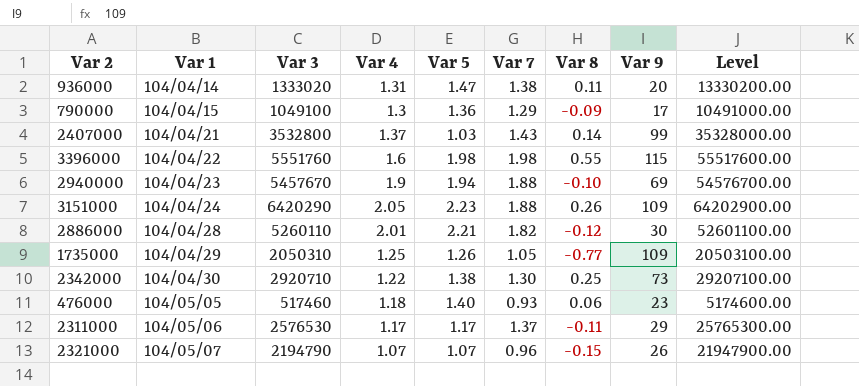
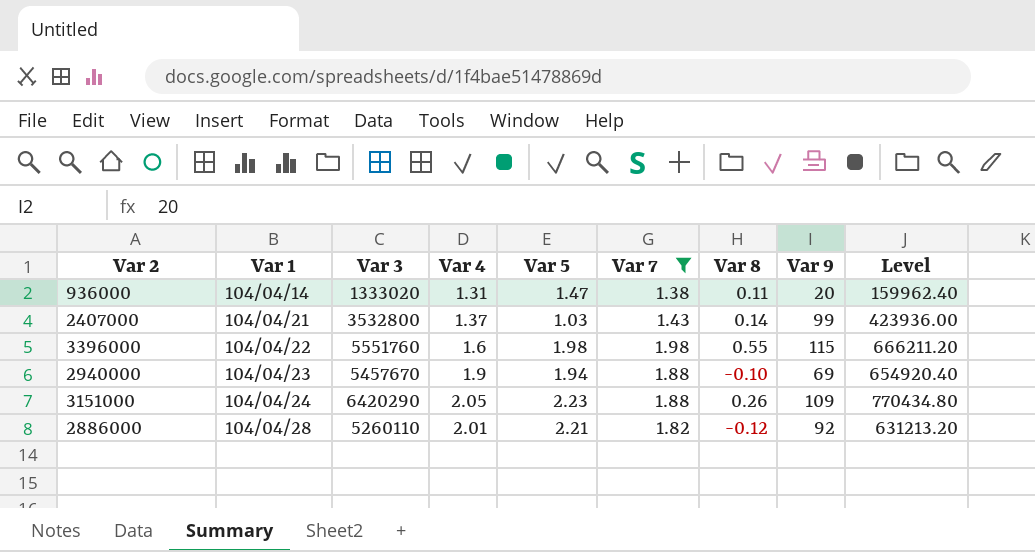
filter: none -> Var 7 >= 1.38
column Level | formula: [Var 3] * 10 -> [Var 3] * 0.12
2886000 | Var 9: 30 -> 92

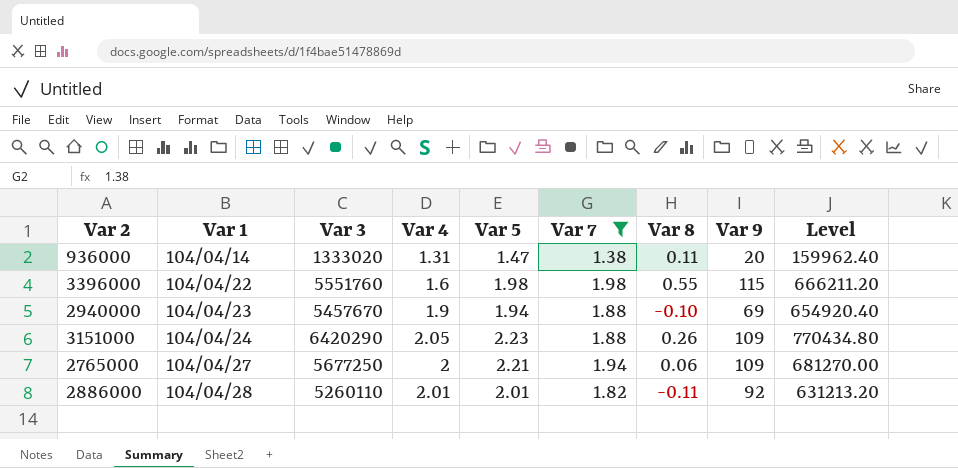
row 2407000: 104/04/21 | 3532800 | 1.37 | 1.03 | 1.43 | 0.14 | 99 | 423936.00 -> none
row 2765000: none -> 104/04/27 | 5677250 | 2 | 2.21 | 1.94 | 0.06 | 109 | 681270.00
2886000 | Var 5: 2.21 -> 2.01
2886000 | Var 8: -0.12 -> -0.11

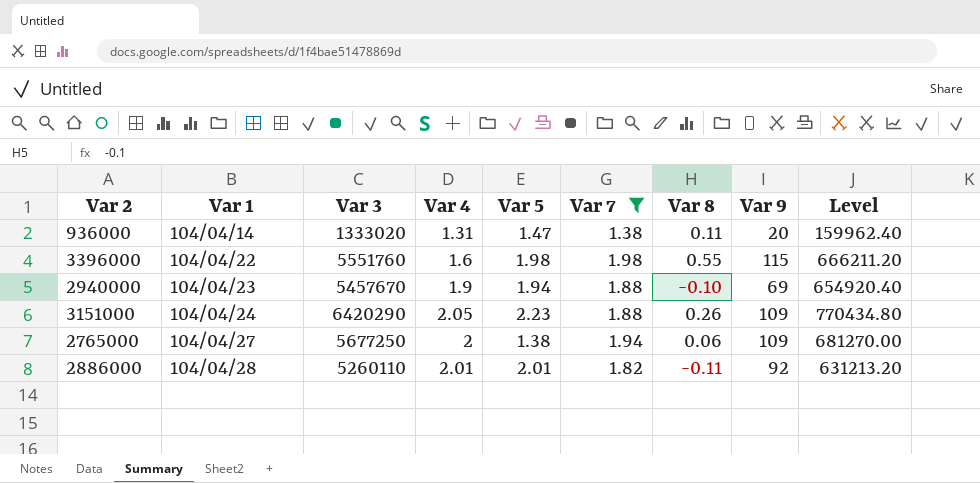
2765000 | Var 5: 2.21 -> 1.38

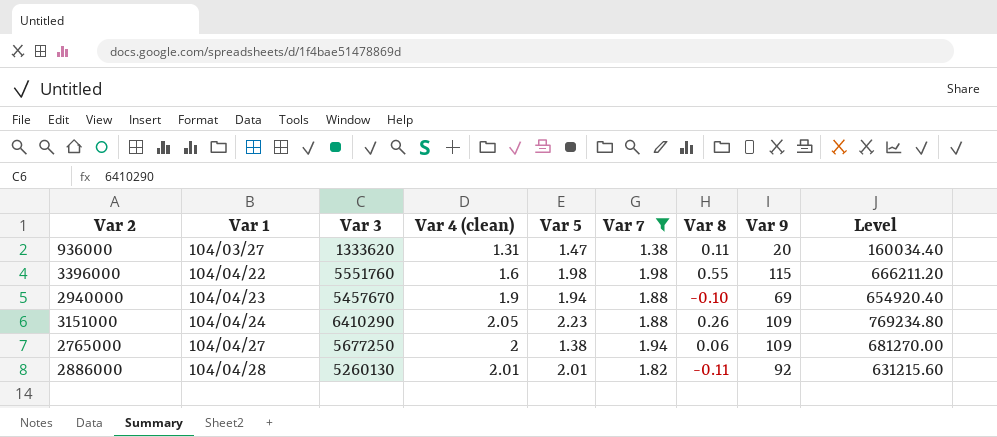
column name: Var 4 -> Var 4 (clean)
936000 | Var 1: 104/04/14 -> 104/03/27
936000 | Var 3: 1333020 -> 1333620
936000 | Level: 159962.40 -> 160034.40
3151000 | Var 3: 6420290 -> 6410290
3151000 | Level: 770434.80 -> 769234.80
2886000 | Var 3: 5260110 -> 5260130
2886000 | Level: 631213.20 -> 631215.60

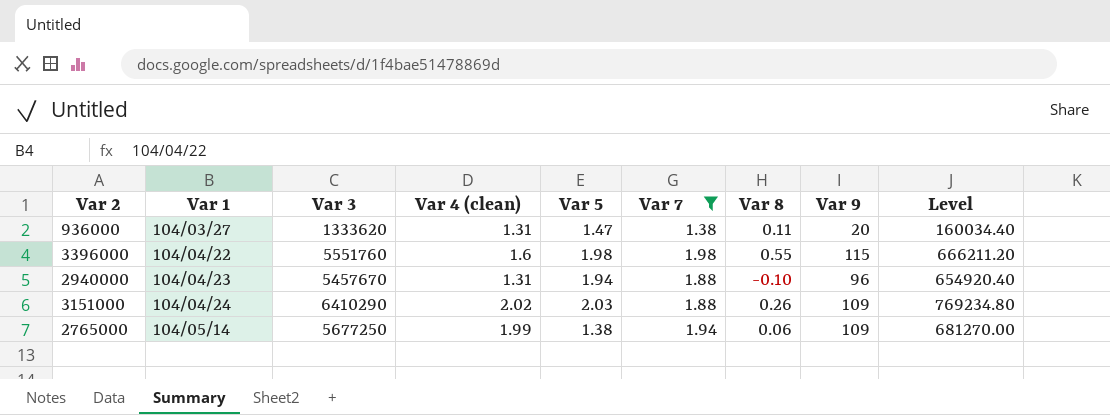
row 2886000: 104/04/28 | 5260130 | 2.01 | 2.01 | 1.82 | -0.11 | 92 | 631215.60 -> none
2940000 | Var 4 (clean): 1.9 -> 1.31
2940000 | Var 9: 69 -> 96
3151000 | Var 4 (clean): 2.05 -> 2.02
3151000 | Var 5: 2.23 -> 2.03
2765000 | Var 1: 104/04/27 -> 104/05/14
2765000 | Var 4 (clean): 2 -> 1.99

